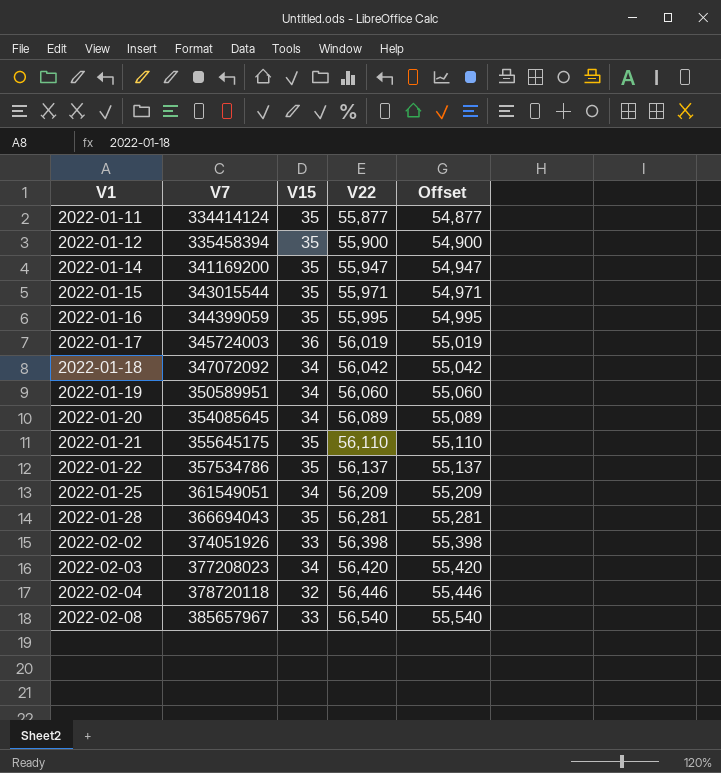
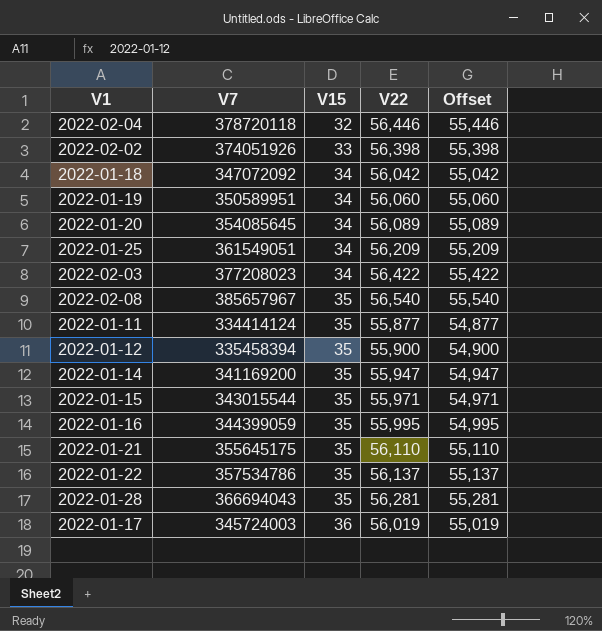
row order: V1 ascending -> V15 ascending
2022-02-03 | V22: 56,420 -> 56,422
2022-02-03 | Offset: 55,420 -> 55,422
2022-02-08 | V15: 33 -> 35

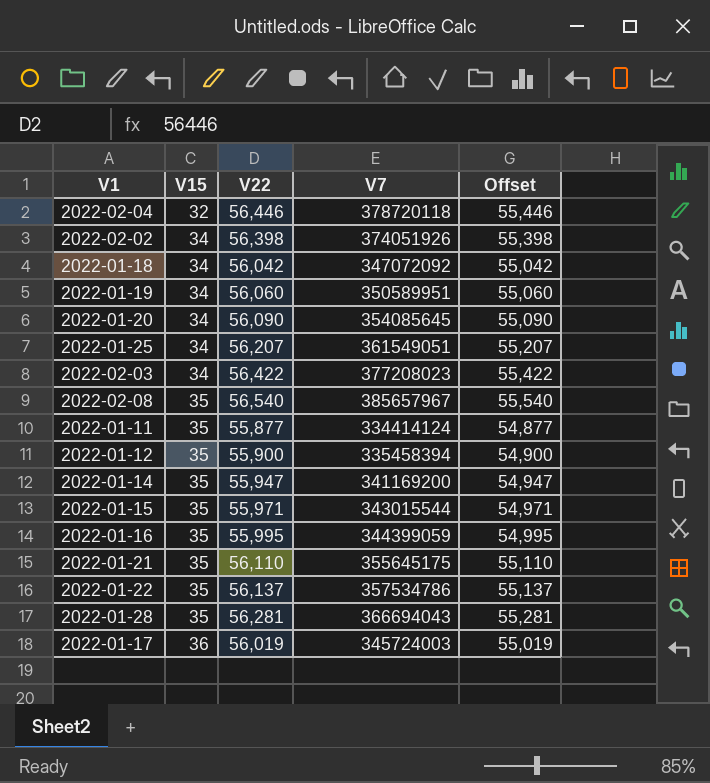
column V7 | position: 2 -> 4
2022-02-02 | V15: 33 -> 34
2022-01-20 | V22: 56,089 -> 56,090
2022-01-20 | Offset: 55,089 -> 55,090
2022-01-25 | V22: 56,209 -> 56,207
2022-01-25 | Offset: 55,209 -> 55,207

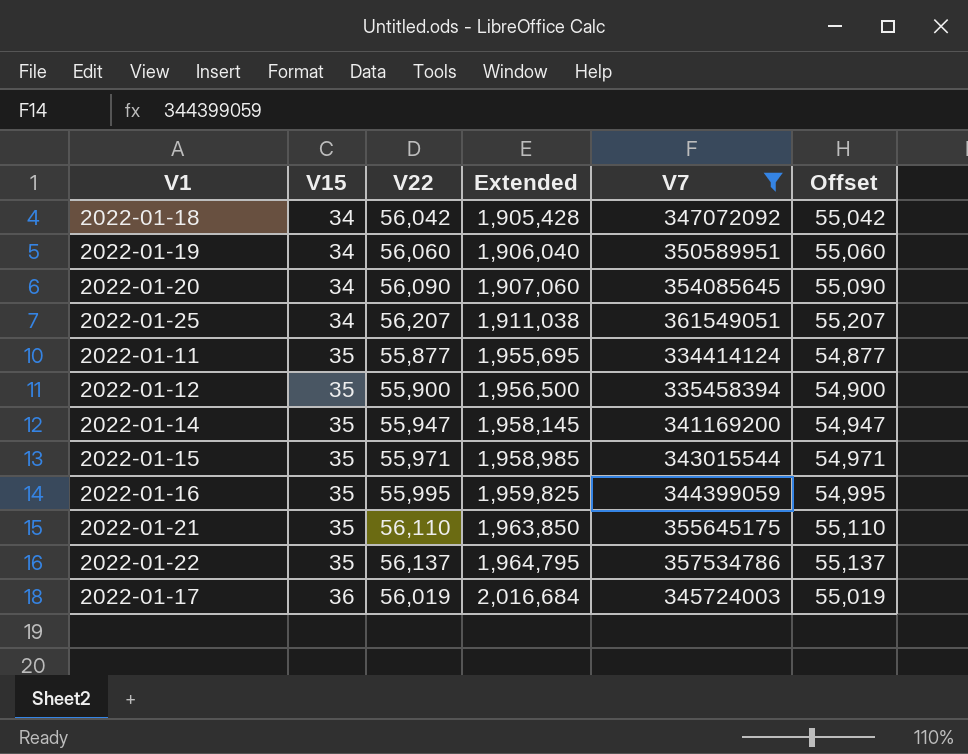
filter: none -> V7 <= 361549051
column Extended | formula: none -> [V15] * [V22]

